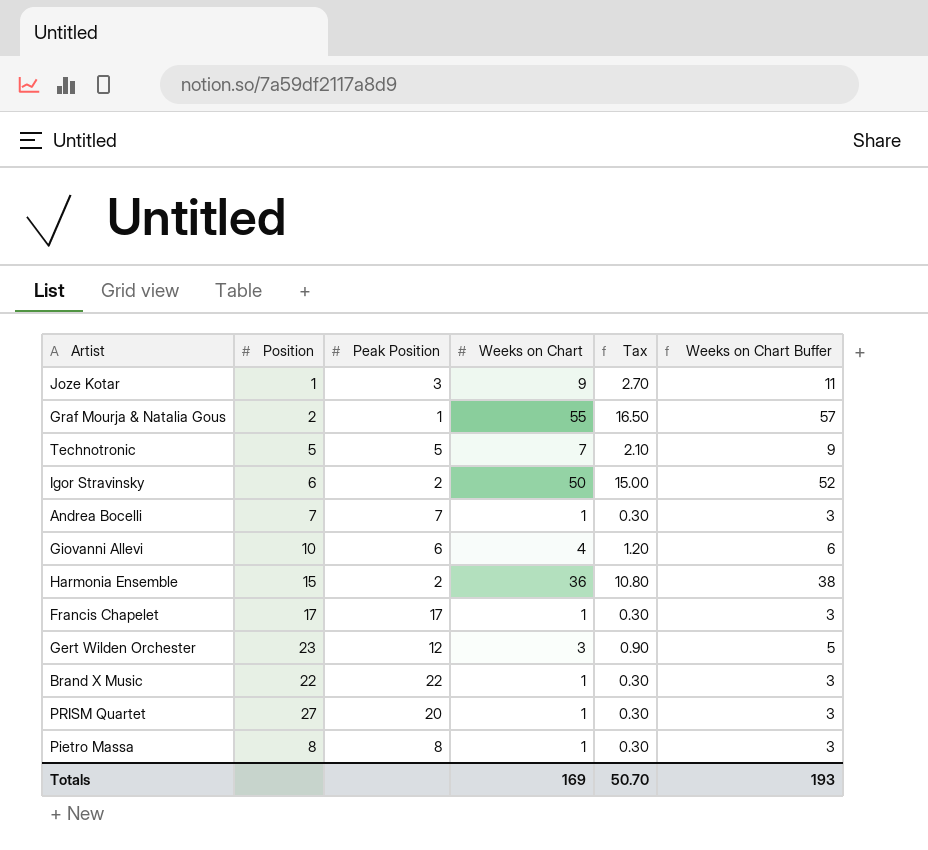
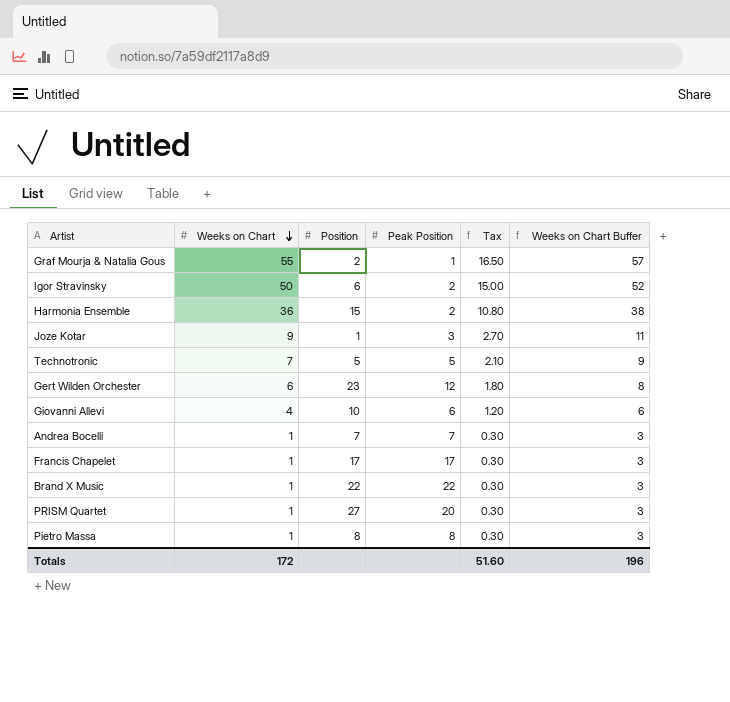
row order: none -> Weeks on Chart descending
column Weeks on Chart | position: 4 -> 2
Gert Wilden Orchester | Weeks on Chart: 3 -> 6
Gert Wilden Orchester | Tax: 0.90 -> 1.80
Gert Wilden Orchester | Weeks on Chart Buffer: 5 -> 8
Totals | Weeks on Chart: 169 -> 172
Totals | Tax: 50.70 -> 51.60
Totals | Weeks on Chart Buffer: 193 -> 196

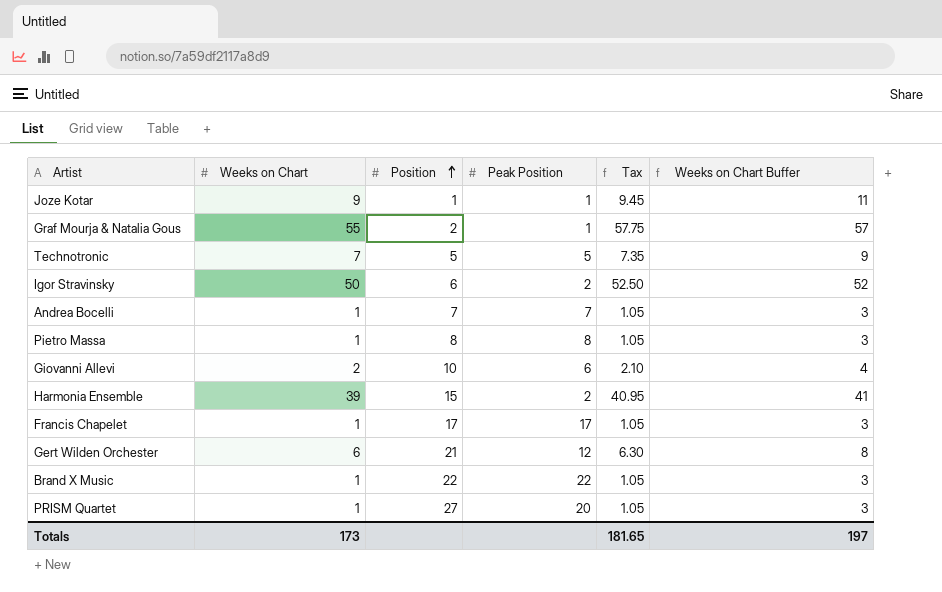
row order: Weeks on Chart descending -> Position ascending
column Tax | formula: [Weeks on Chart] * 0.3 -> [Weeks on Chart] * 1.05
Joze Kotar | Peak Position: 3 -> 1
Giovanni Allevi | Weeks on Chart: 4 -> 2
Giovanni Allevi | Weeks on Chart Buffer: 6 -> 4
Harmonia Ensemble | Weeks on Chart: 36 -> 39
Harmonia Ensemble | Weeks on Chart Buffer: 38 -> 41
Gert Wilden Orchester | Position: 23 -> 21
Totals | Weeks on Chart: 172 -> 173
Totals | Tax: 51.60 -> 181.65
Totals | Weeks on Chart Buffer: 196 -> 197

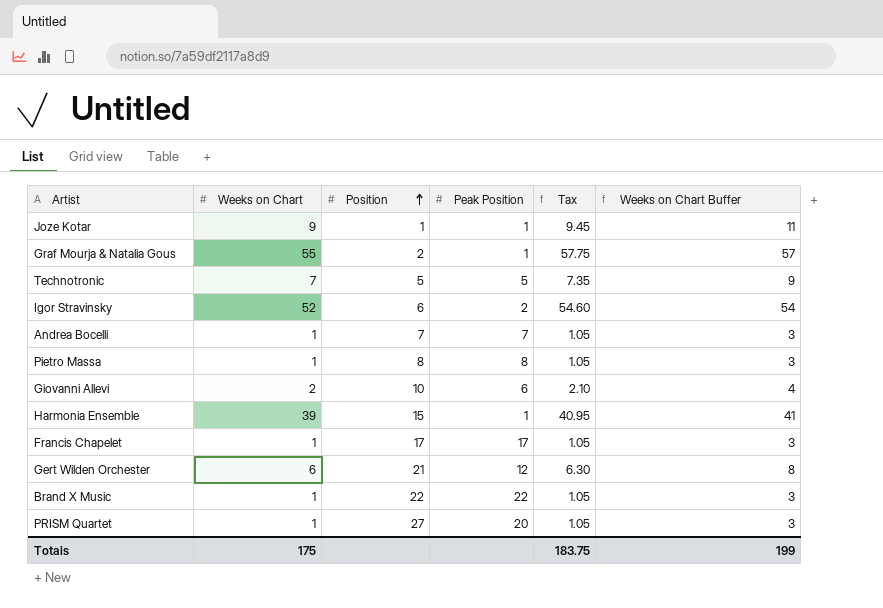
Igor Stravinsky | Weeks on Chart: 50 -> 52
Igor Stravinsky | Tax: 52.50 -> 54.60
Igor Stravinsky | Weeks on Chart Buffer: 52 -> 54
Harmonia Ensemble | Peak Position: 2 -> 1
Totals | Weeks on Chart: 173 -> 175
Totals | Tax: 181.65 -> 183.75
Totals | Weeks on Chart Buffer: 197 -> 199

